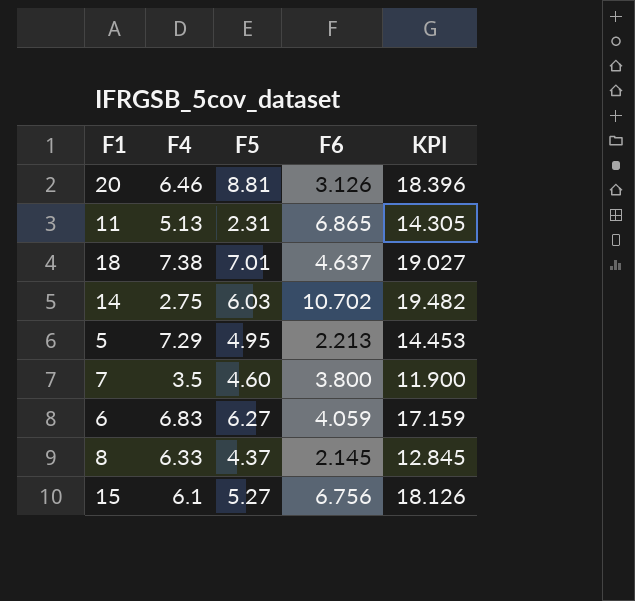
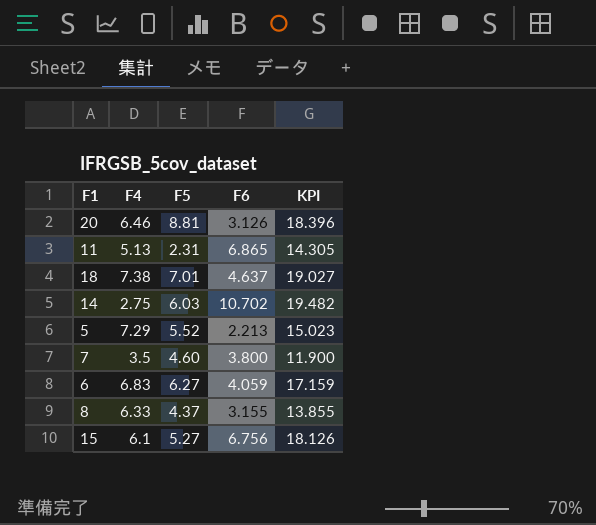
5 | F5: 4.95 -> 5.52
5 | KPI: 14.453 -> 15.023
8 | F6: 2.145 -> 3.155
8 | KPI: 12.845 -> 13.855

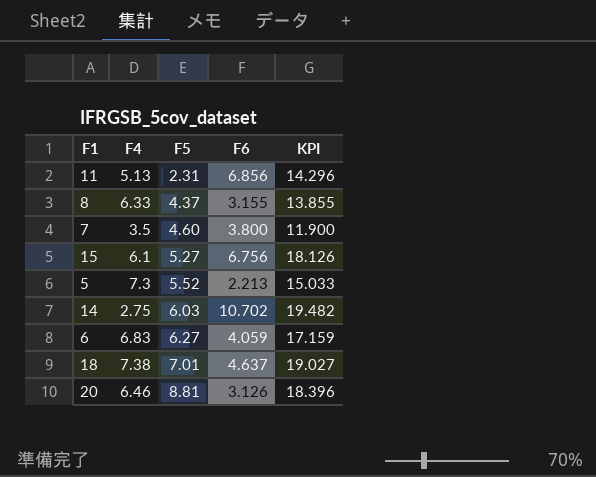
row order: none -> F5 ascending
11 | F6: 6.865 -> 6.856
11 | KPI: 14.305 -> 14.296
5 | F4: 7.29 -> 7.3
5 | KPI: 15.023 -> 15.033

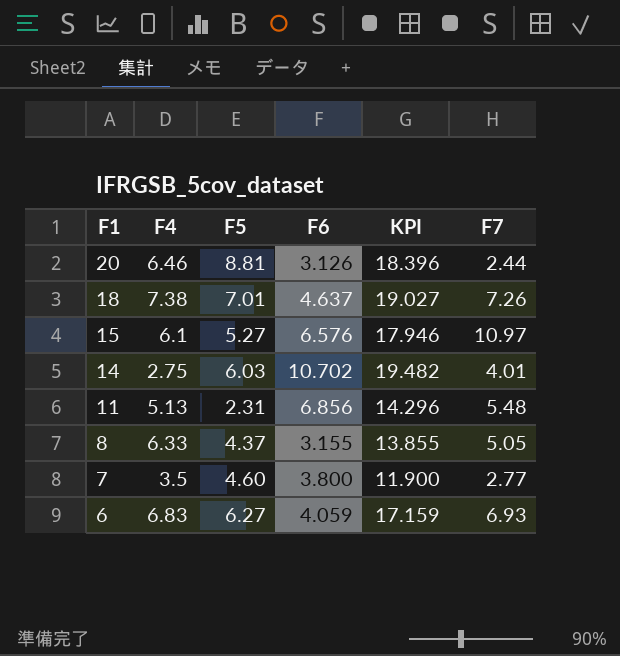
row order: F5 ascending -> F1 descending
column F7 | position: none -> 6
row 5: 7.3 | 5.52 | 2.213 | 15.033 -> none
15 | F6: 6.756 -> 6.576
15 | KPI: 18.126 -> 17.946

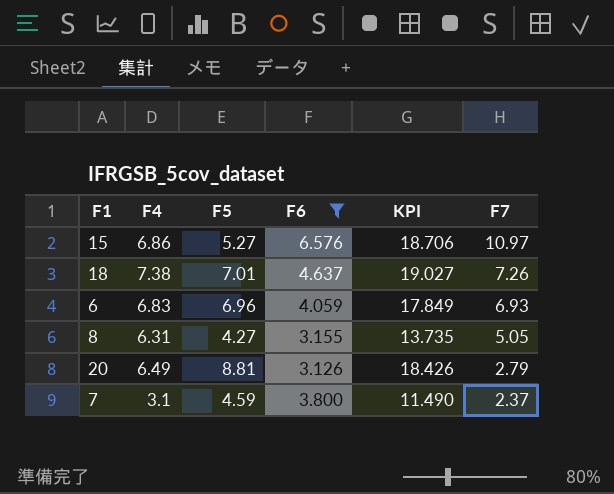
filter: none -> F6 <= 6.576
row order: F1 descending -> F7 descending
15 | F4: 6.1 -> 6.86
15 | KPI: 17.946 -> 18.706
6 | F5: 6.27 -> 6.96
6 | KPI: 17.159 -> 17.849
8 | F4: 6.33 -> 6.31
8 | F5: 4.37 -> 4.27
8 | KPI: 13.855 -> 13.735
20 | F4: 6.46 -> 6.49
20 | KPI: 18.396 -> 18.426
20 | F7: 2.44 -> 2.79
7 | F4: 3.5 -> 3.1
7 | F5: 4.60 -> 4.59
7 | KPI: 11.900 -> 11.490
7 | F7: 2.77 -> 2.37

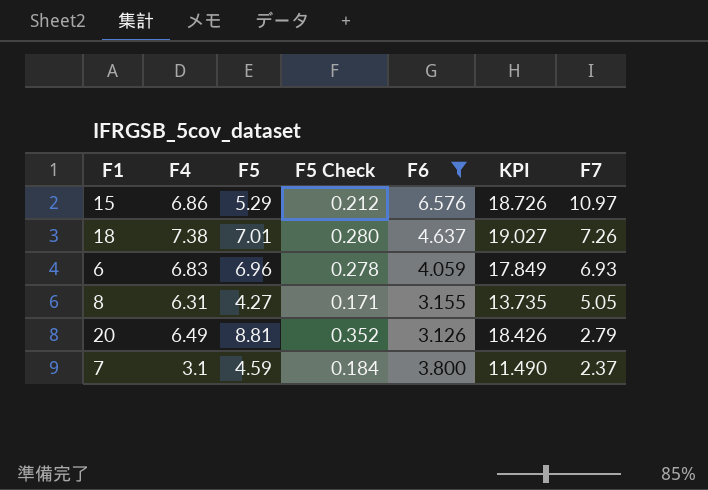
column F5 Check | formula: none -> [F5] * 0.04
15 | F5: 5.27 -> 5.29
15 | KPI: 18.706 -> 18.726

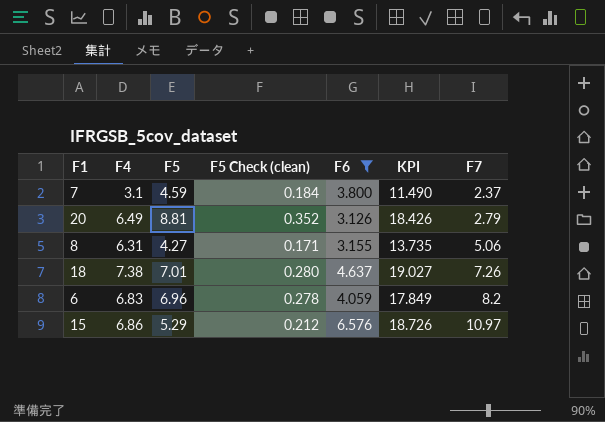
row order: F7 descending -> F7 ascending
column name: F5 Check -> F5 Check (clean)
8 | F7: 5.05 -> 5.06
6 | F7: 6.93 -> 8.2

